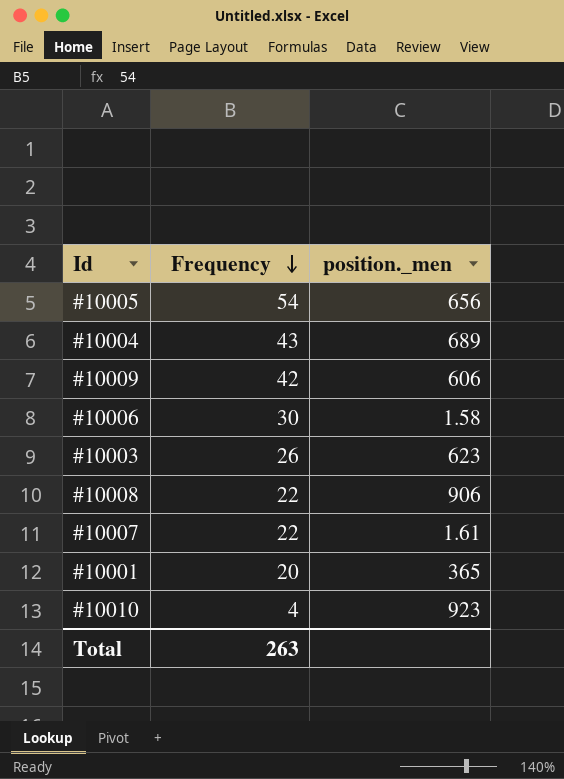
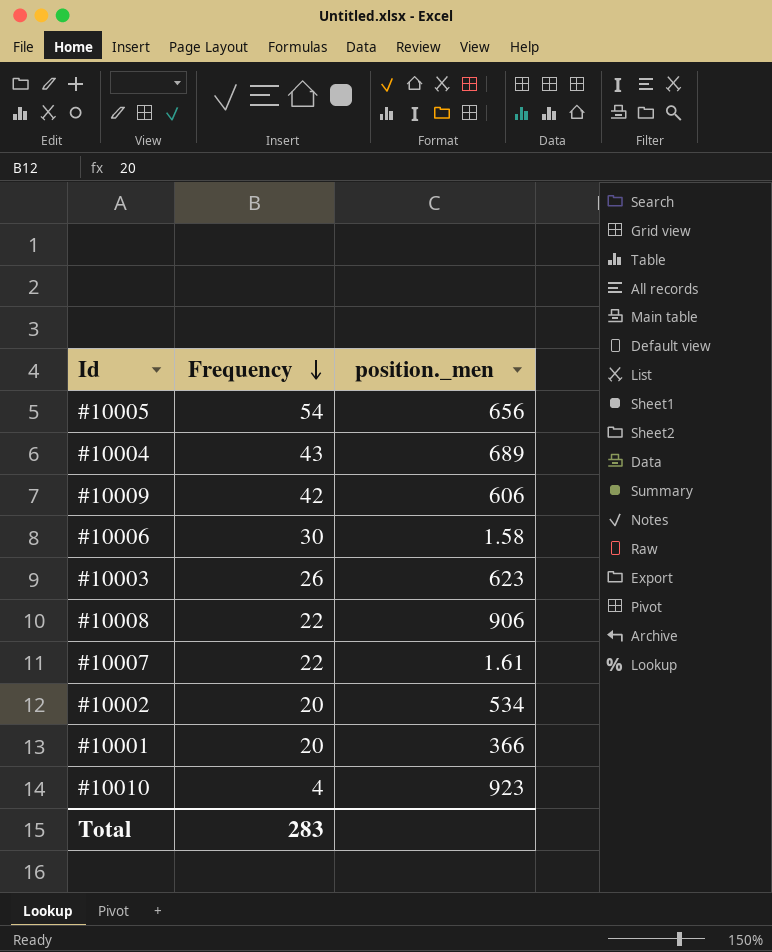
row #10002: none -> 20 | 534
#10001 | position._men: 365 -> 366
Total | Frequency: 263 -> 283

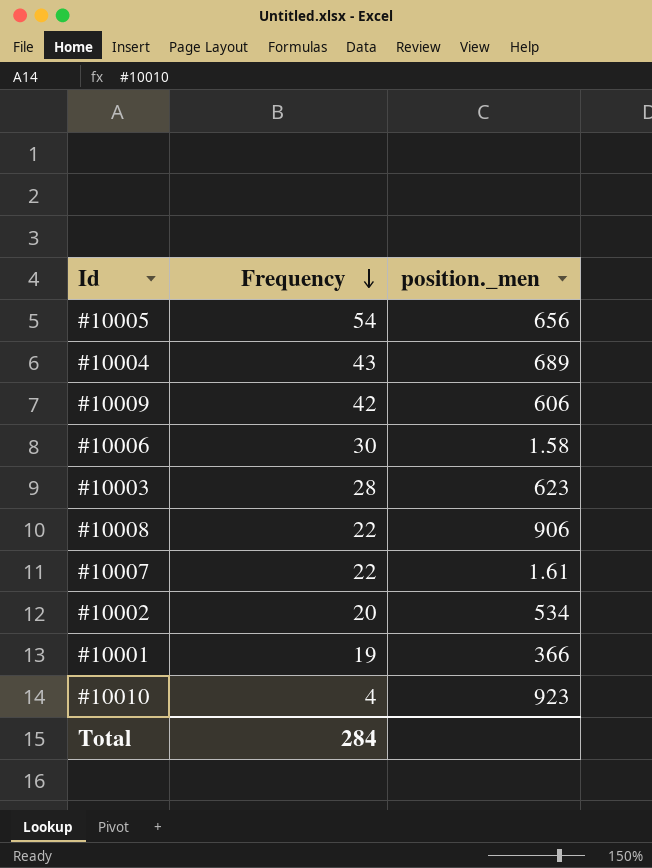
#10003 | Frequency: 26 -> 28
#10001 | Frequency: 20 -> 19
Total | Frequency: 283 -> 284

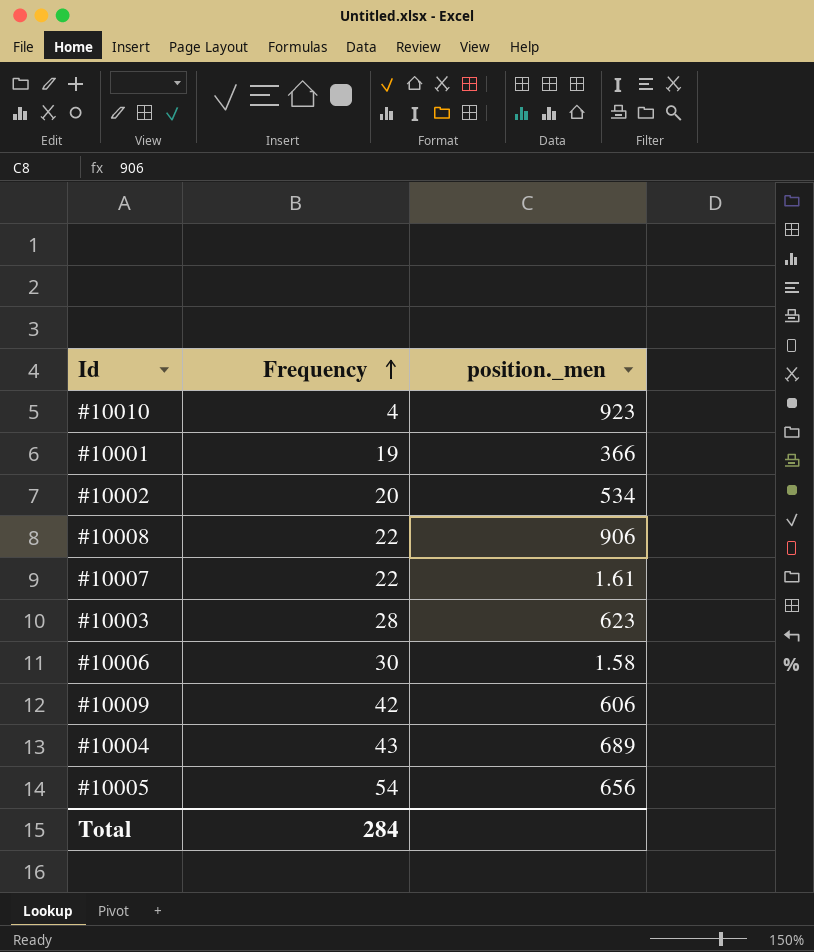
row order: Frequency descending -> Frequency ascending

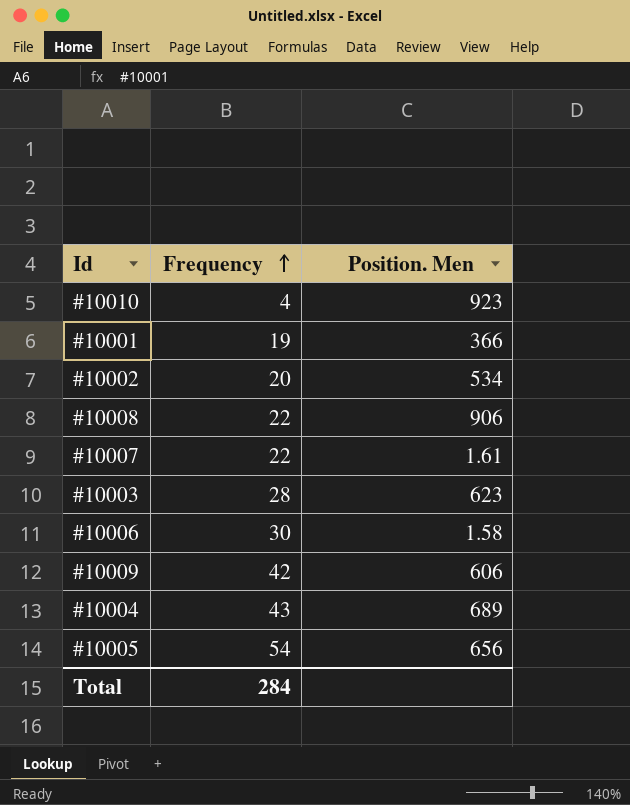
column name: position._men -> Position. Men

